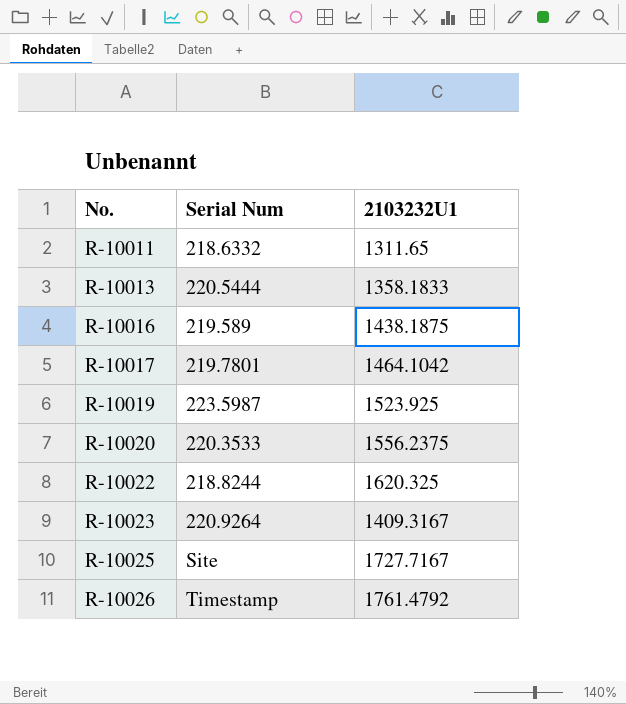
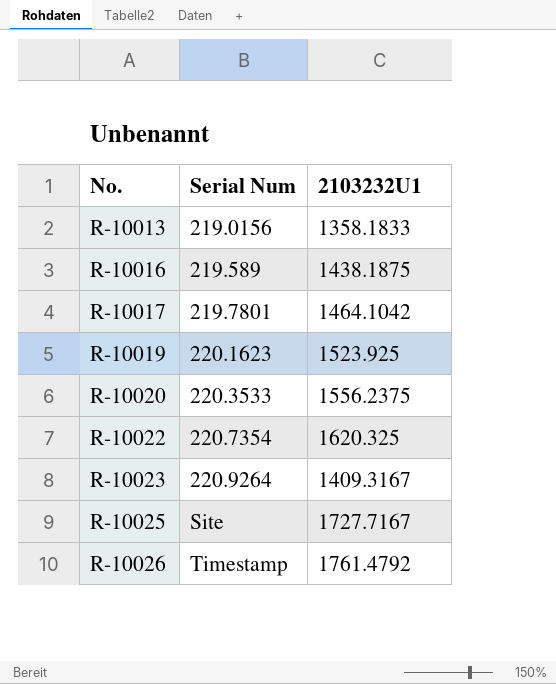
row R-10011: 218.6332 | 1311.65 -> none
R-10013 | Serial Num: 220.5444 -> 219.0156
R-10019 | Serial Num: 223.5987 -> 220.1623
R-10022 | Serial Num: 218.8244 -> 220.7354

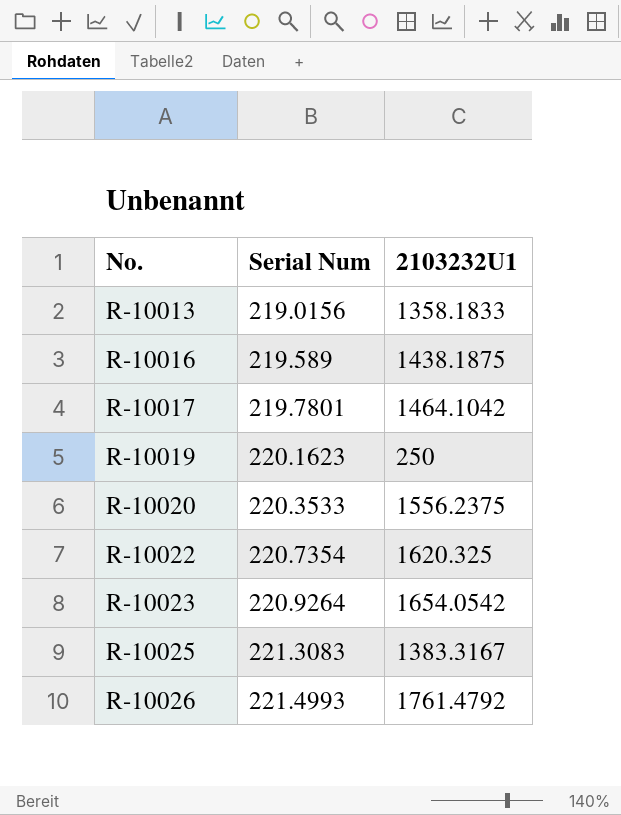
R-10019 | 2103232U1: 1523.925 -> 250
R-10023 | 2103232U1: 1409.3167 -> 1654.0542
R-10025 | Serial Num: Site -> 221.3083
R-10025 | 2103232U1: 1727.7167 -> 1383.3167
R-10026 | Serial Num: Timestamp -> 221.4993

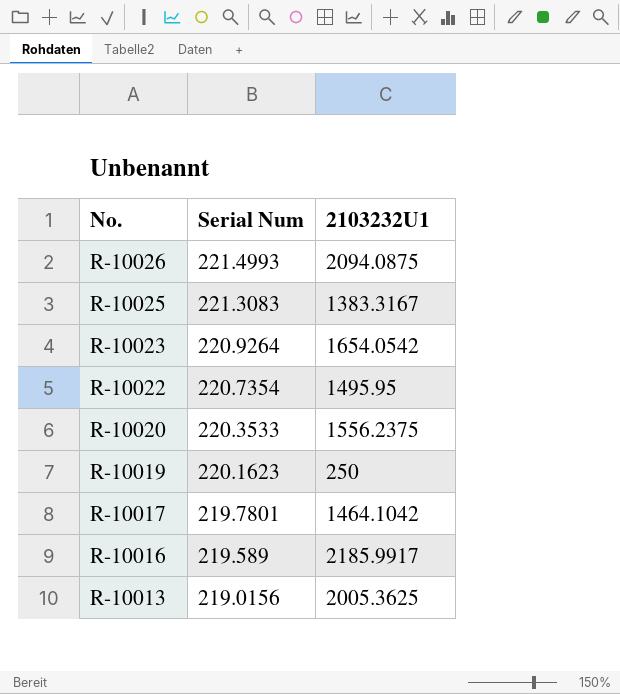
row order: No. ascending -> No. descending
R-10026 | 2103232U1: 1761.4792 -> 2094.0875
R-10022 | 2103232U1: 1620.325 -> 1495.95
R-10016 | 2103232U1: 1438.1875 -> 2185.9917
R-10013 | 2103232U1: 1358.1833 -> 2005.3625

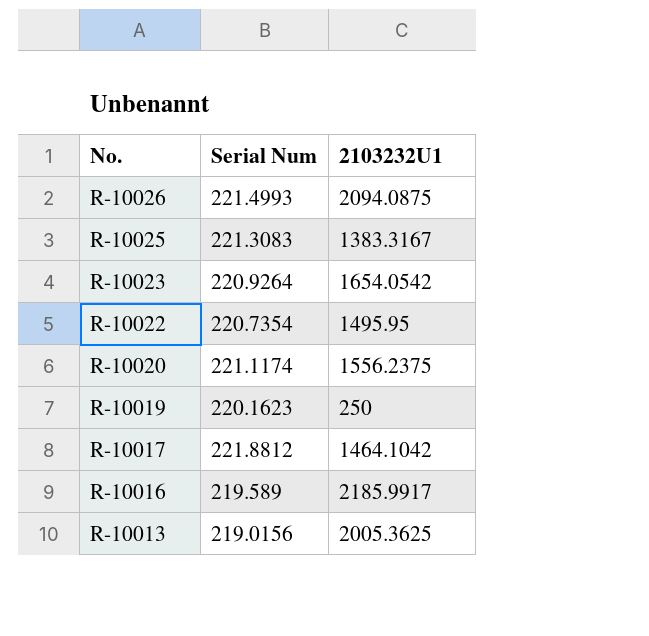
R-10020 | Serial Num: 220.3533 -> 221.1174
R-10017 | Serial Num: 219.7801 -> 221.8812

